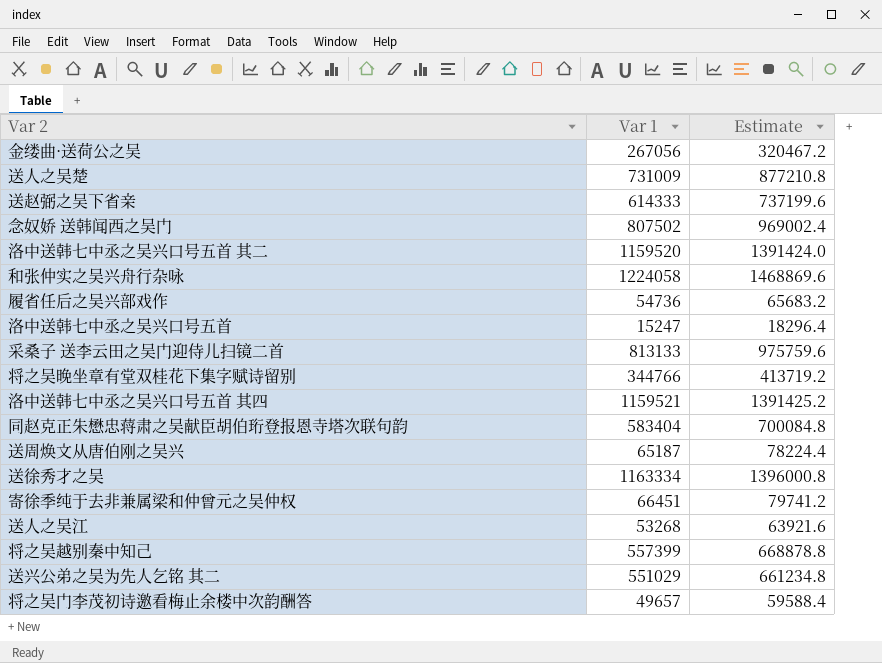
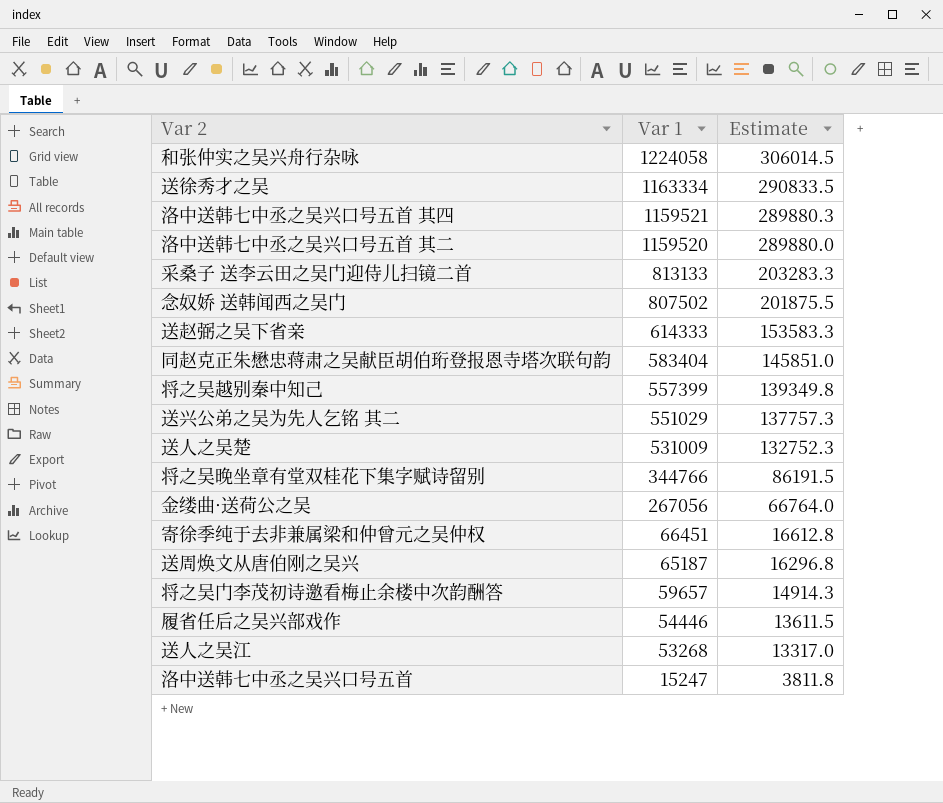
row order: none -> Var 1 descending
column Estimate | formula: [Var 1] * 1.2 -> [Var 1] * 0.25
送人之吴楚 | Var 1: 731009 -> 531009
将之吴门李茂初诗邀看梅止余楼中次韵酬答 | Var 1: 49657 -> 59657
履省任后之吴兴部戏作 | Var 1: 54736 -> 54446

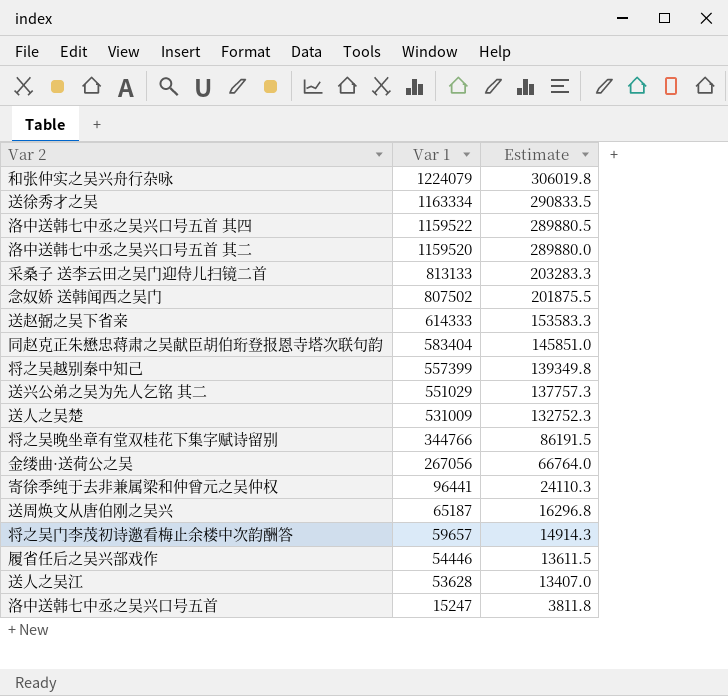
和张仲实之吴兴舟行杂咏 | Var 1: 1224058 -> 1224079
和张仲实之吴兴舟行杂咏 | Estimate: 306014.5 -> 306019.8
洛中送韩七中丞之吴兴口号五首 其四 | Var 1: 1159521 -> 1159522
洛中送韩七中丞之吴兴口号五首 其四 | Estimate: 289880.3 -> 289880.5
寄徐季纯于去非兼属梁和仲曾元之吴仲权 | Var 1: 66451 -> 96441
寄徐季纯于去非兼属梁和仲曾元之吴仲权 | Estimate: 16612.8 -> 24110.3
送人之吴江 | Var 1: 53268 -> 53628
送人之吴江 | Estimate: 13317.0 -> 13407.0

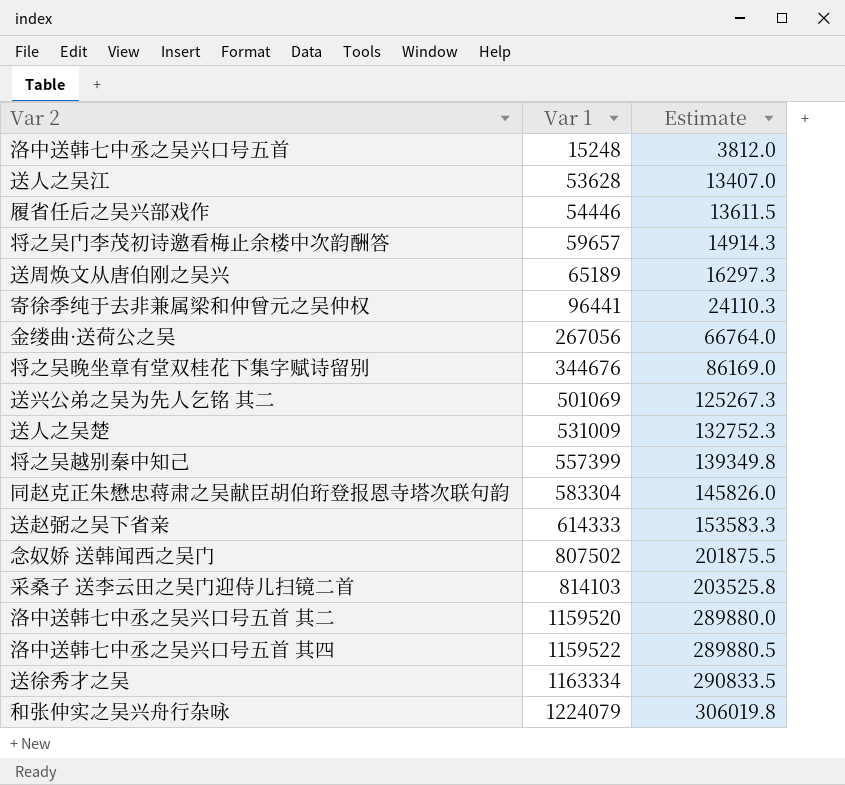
row order: Var 1 descending -> Var 1 ascending
洛中送韩七中丞之吴兴口号五首 | Var 1: 15247 -> 15248
洛中送韩七中丞之吴兴口号五首 | Estimate: 3811.8 -> 3812.0
送周焕文从唐伯刚之吴兴 | Var 1: 65187 -> 65189
送周焕文从唐伯刚之吴兴 | Estimate: 16296.8 -> 16297.3
将之吴晚坐章有堂双桂花下集字赋诗留别 | Var 1: 344766 -> 344676
将之吴晚坐章有堂双桂花下集字赋诗留别 | Estimate: 86191.5 -> 86169.0
送兴公弟之吴为先人乞铭 其二 | Var 1: 551029 -> 501069
送兴公弟之吴为先人乞铭 其二 | Estimate: 137757.3 -> 125267.3
同赵克正朱懋忠蒋肃之吴献臣胡伯珩登报恩寺塔次联句韵 | Var 1: 583404 -> 583304
同赵克正朱懋忠蒋肃之吴献臣胡伯珩登报恩寺塔次联句韵 | Estimate: 145851.0 -> 145826.0
采桑子 送李云田之吴门迎侍儿扫镜二首 | Var 1: 813133 -> 814103
采桑子 送李云田之吴门迎侍儿扫镜二首 | Estimate: 203283.3 -> 203525.8

